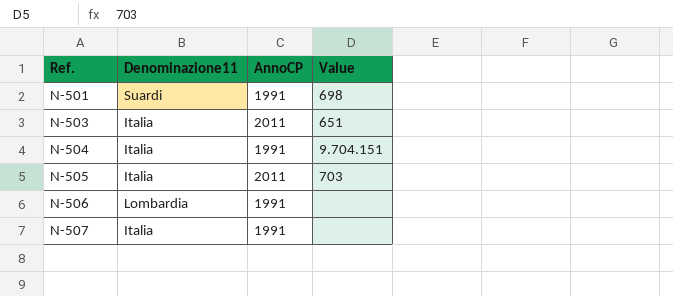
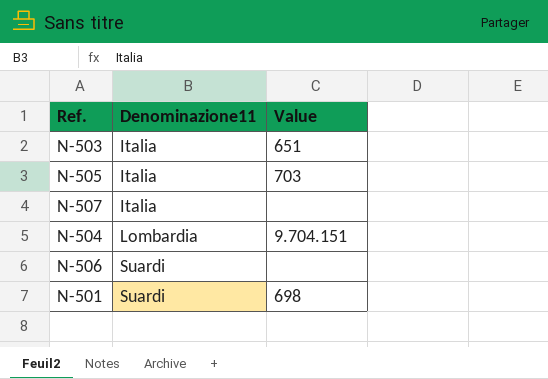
row order: Ref. ascending -> Denominazione11 ascending
column AnnoCP | position: 3 -> none
N-504 | Denominazione11: Italia -> Lombardia
N-506 | Denominazione11: Lombardia -> Suardi

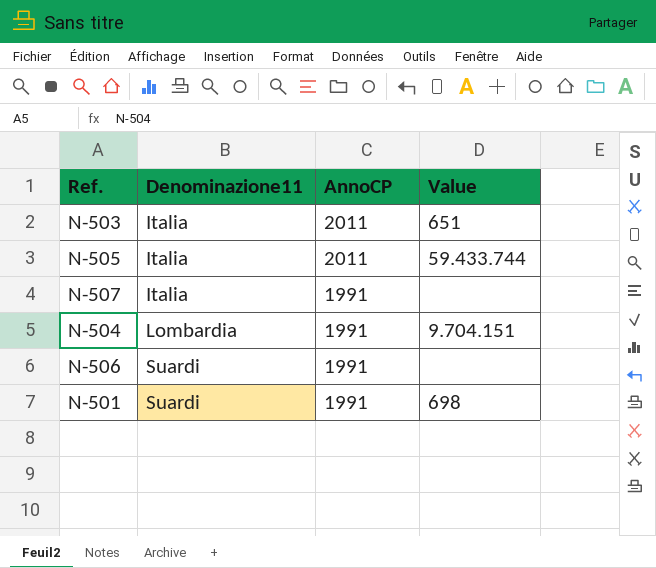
column AnnoCP | position: none -> 3
N-505 | Value: 703 -> 59.433.744

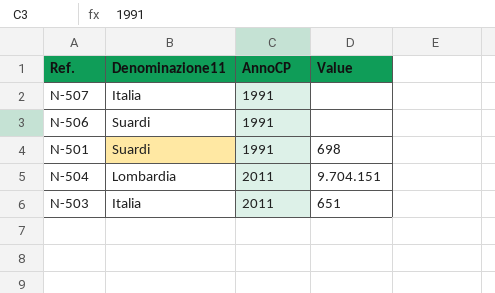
row order: Denominazione11 ascending -> AnnoCP ascending
row N-505: Italia | 2011 | 59.433.744 -> none
N-504 | AnnoCP: 1991 -> 2011

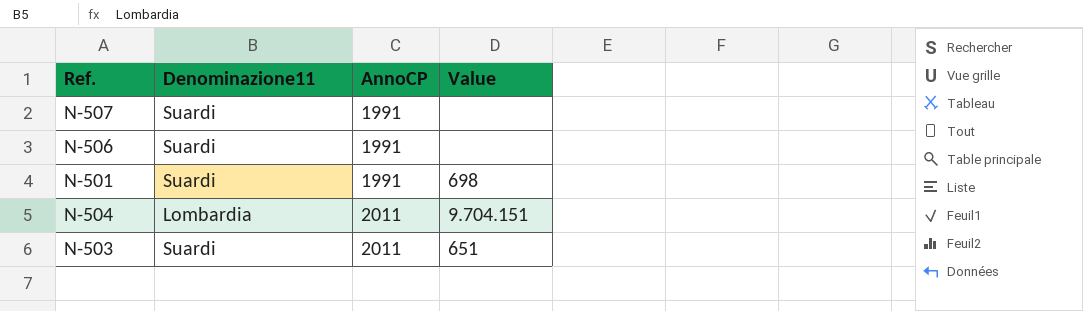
N-507 | Denominazione11: Italia -> Suardi
N-503 | Denominazione11: Italia -> Suardi

